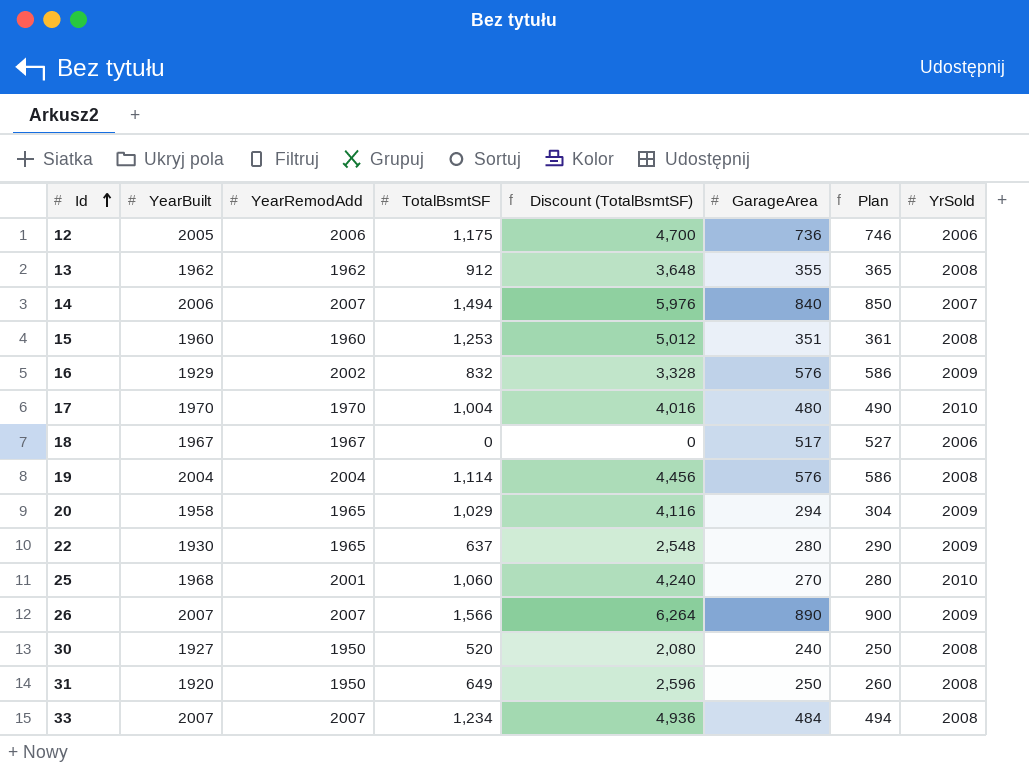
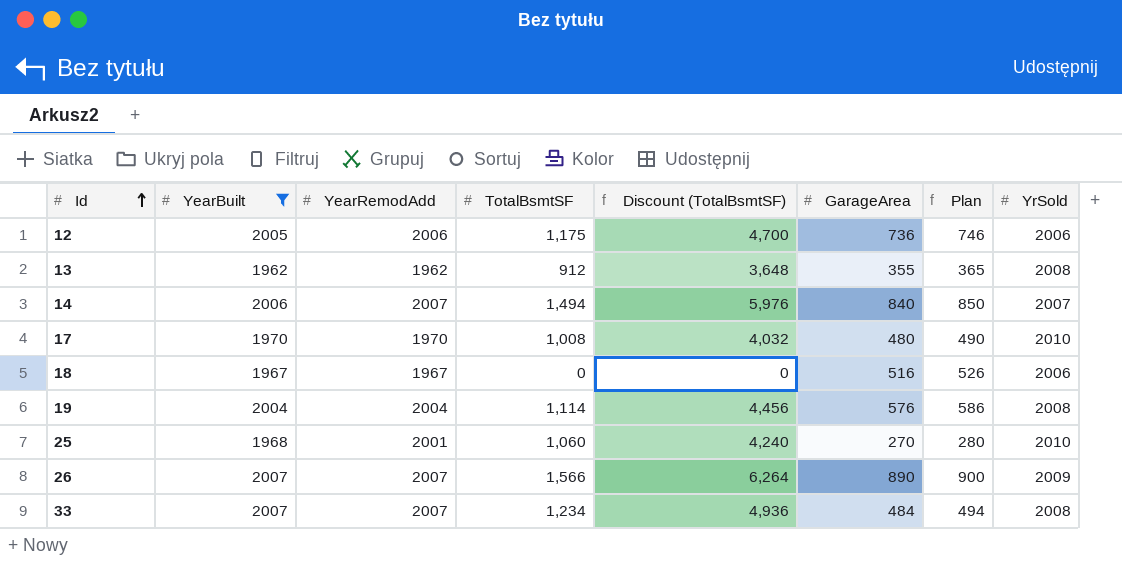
filter: none -> YearBuilt >= 1962
17 | TotalBsmtSF: 1,004 -> 1,008
17 | Discount (TotalBsmtSF): 4,016 -> 4,032
18 | GarageArea: 517 -> 516
18 | Plan: 527 -> 526

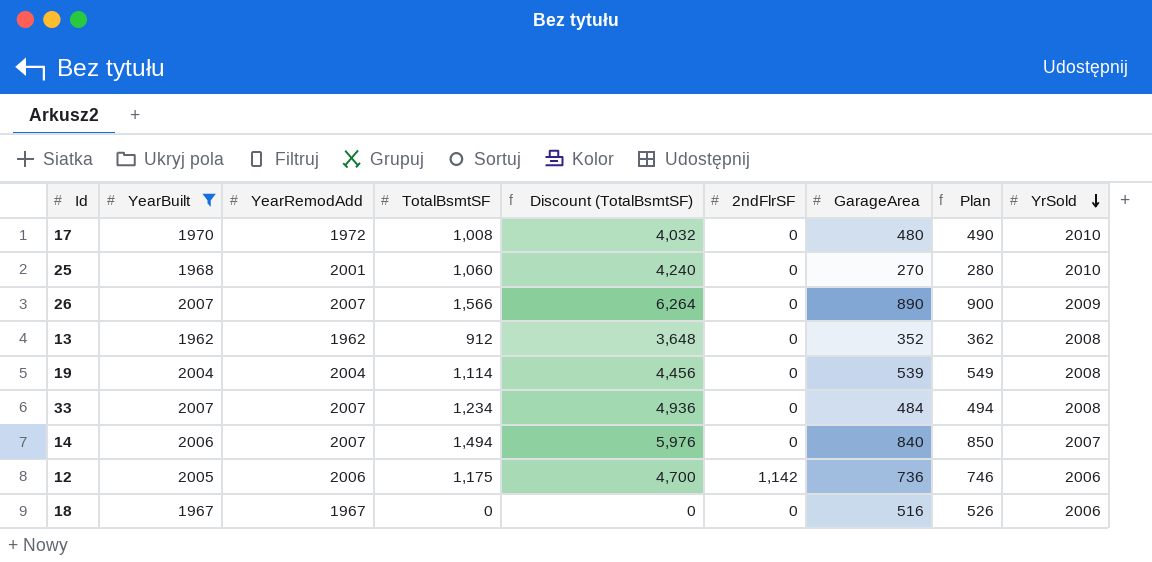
row order: Id ascending -> YrSold descending
column 2ndFlrSF | position: none -> 6
17 | YearRemodAdd: 1970 -> 1972
13 | GarageArea: 355 -> 352
13 | Plan: 365 -> 362
19 | GarageArea: 576 -> 539
19 | Plan: 586 -> 549

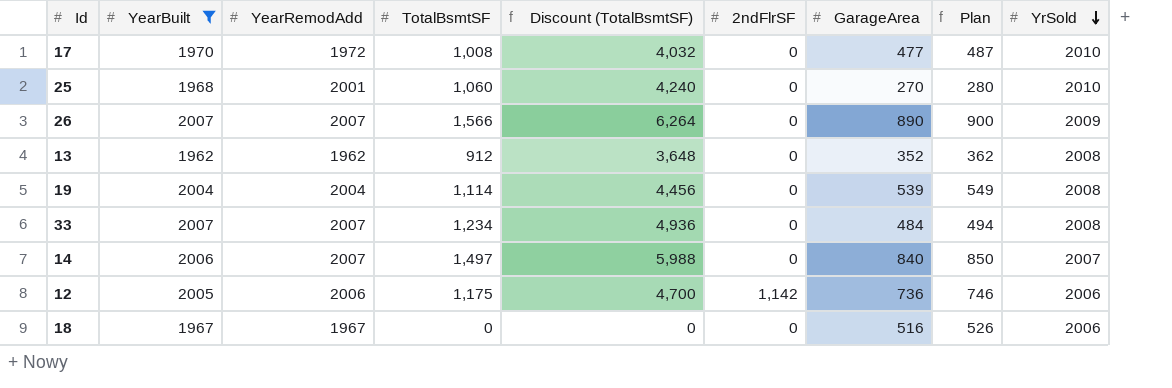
17 | GarageArea: 480 -> 477
17 | Plan: 490 -> 487
14 | TotalBsmtSF: 1,494 -> 1,497
14 | Discount (TotalBsmtSF): 5,976 -> 5,988

